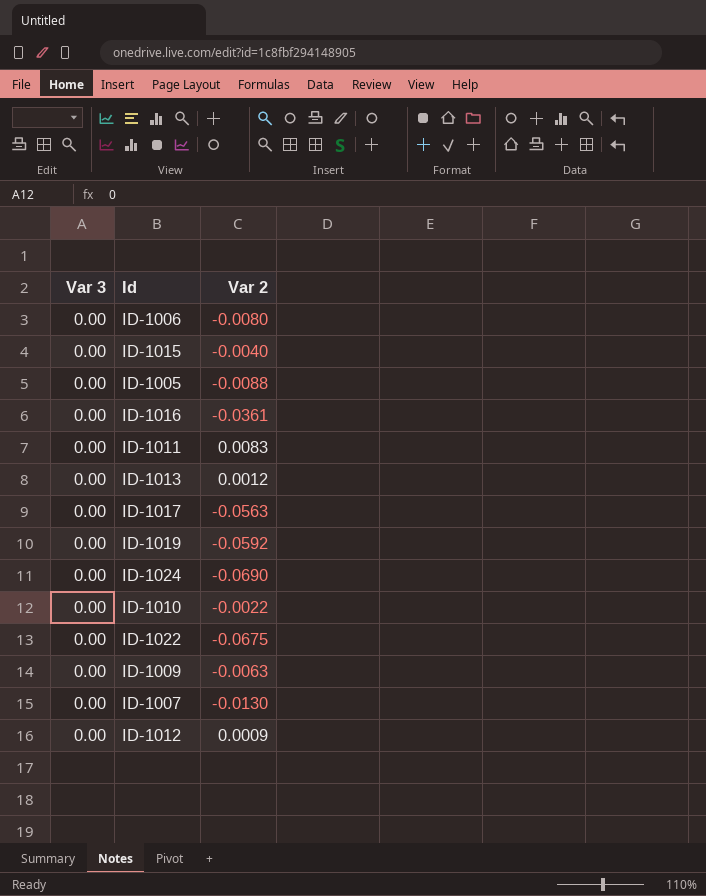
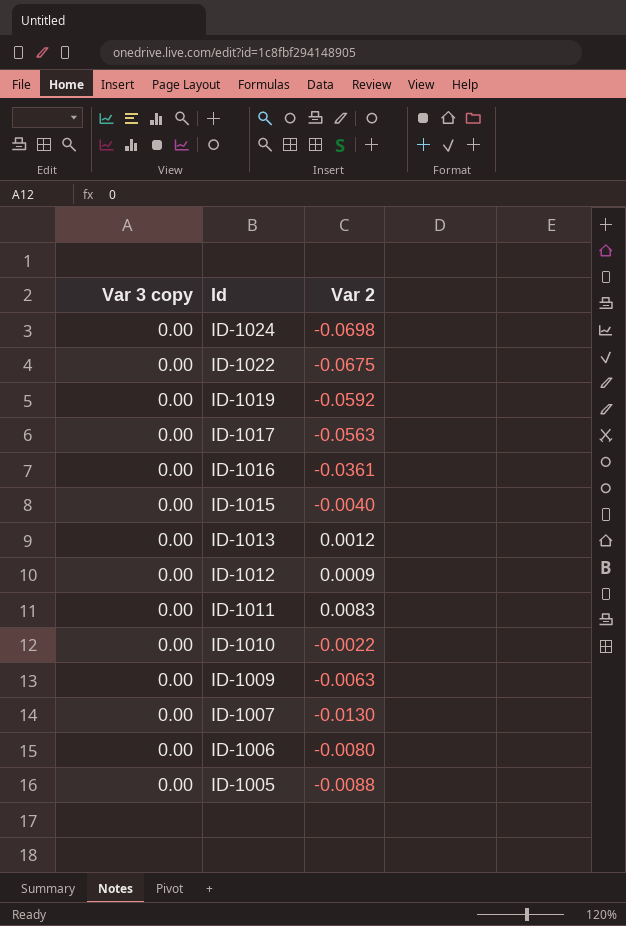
row order: none -> Id descending
column name: Var 3 -> Var 3 copy
ID-1024 | Var 2: -0.0690 -> -0.0698

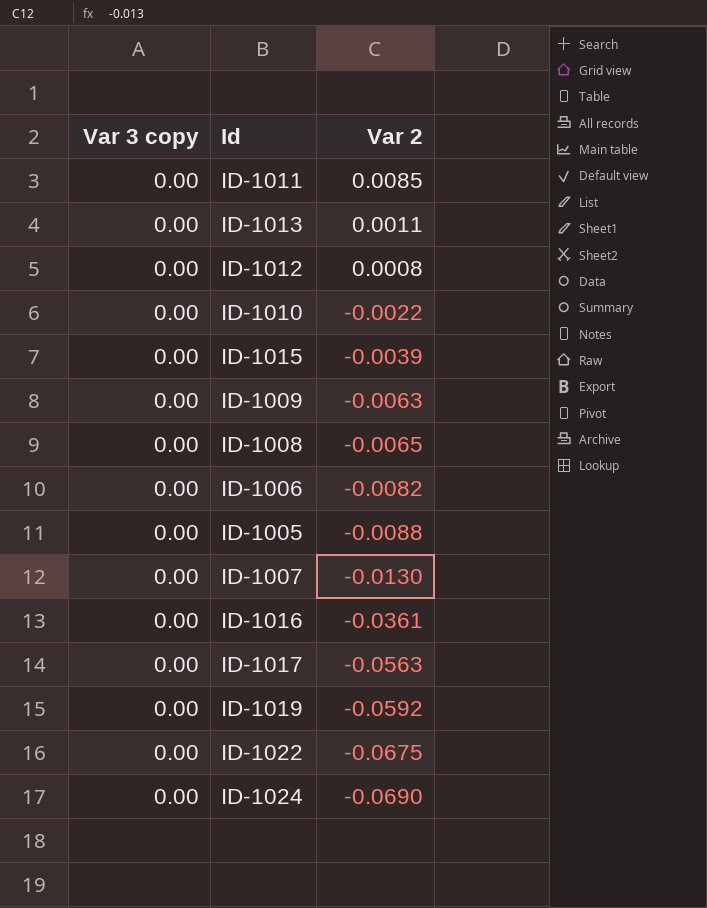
row order: Id descending -> Var 2 descending
ID-1011 | Var 2: 0.0083 -> 0.0085
ID-1013 | Var 2: 0.0012 -> 0.0011
ID-1012 | Var 2: 0.0009 -> 0.0008
ID-1015 | Var 2: -0.0040 -> -0.0039
row ID-1008: none -> 0.00 | -0.0065
ID-1006 | Var 2: -0.0080 -> -0.0082
ID-1024 | Var 2: -0.0698 -> -0.0690

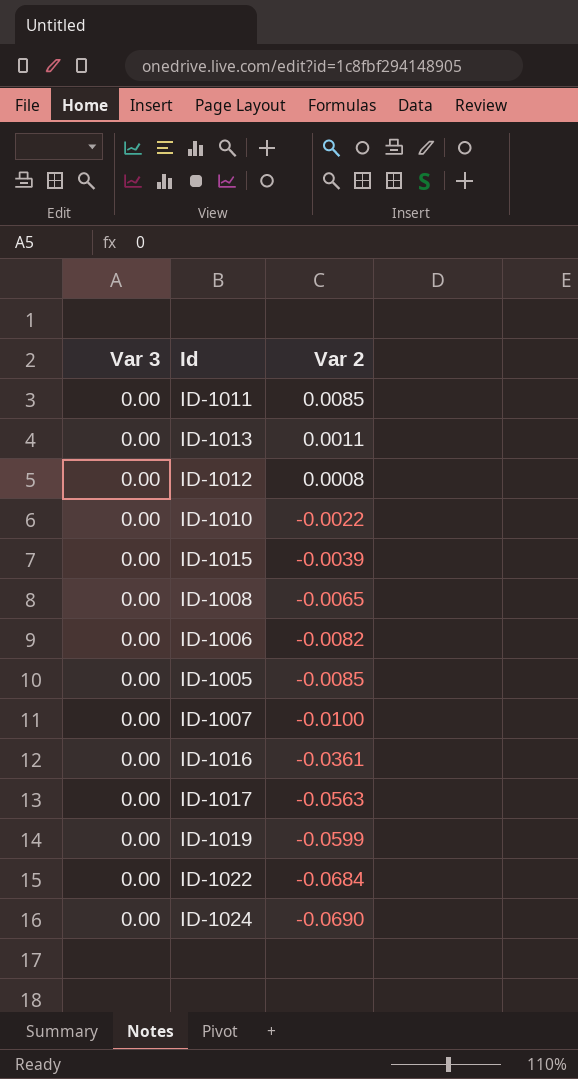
column name: Var 3 copy -> Var 3
row ID-1009: 0.00 | -0.0063 -> none
ID-1005 | Var 2: -0.0088 -> -0.0085
ID-1007 | Var 2: -0.0130 -> -0.0100
ID-1019 | Var 2: -0.0592 -> -0.0599
ID-1022 | Var 2: -0.0675 -> -0.0684

